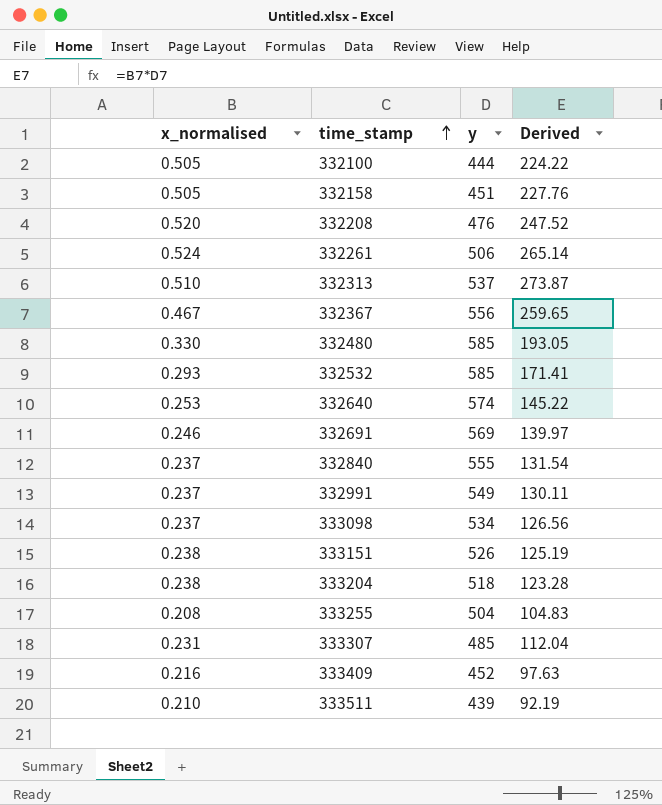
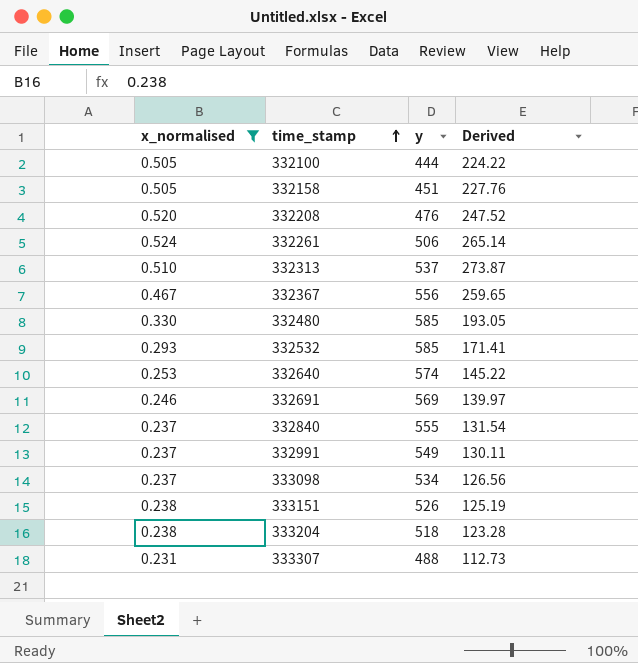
filter: none -> x_normalised >= 0.231
333307 | y: 485 -> 488
333307 | Derived: 112.04 -> 112.73

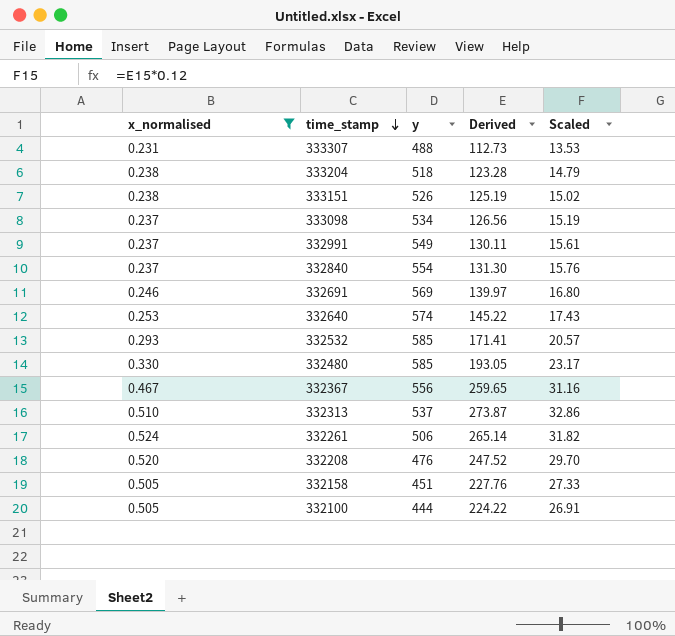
row order: time_stamp ascending -> time_stamp descending
column Scaled | formula: none -> [Derived] * 0.12
332840 | y: 555 -> 554
332840 | Derived: 131.54 -> 131.30

